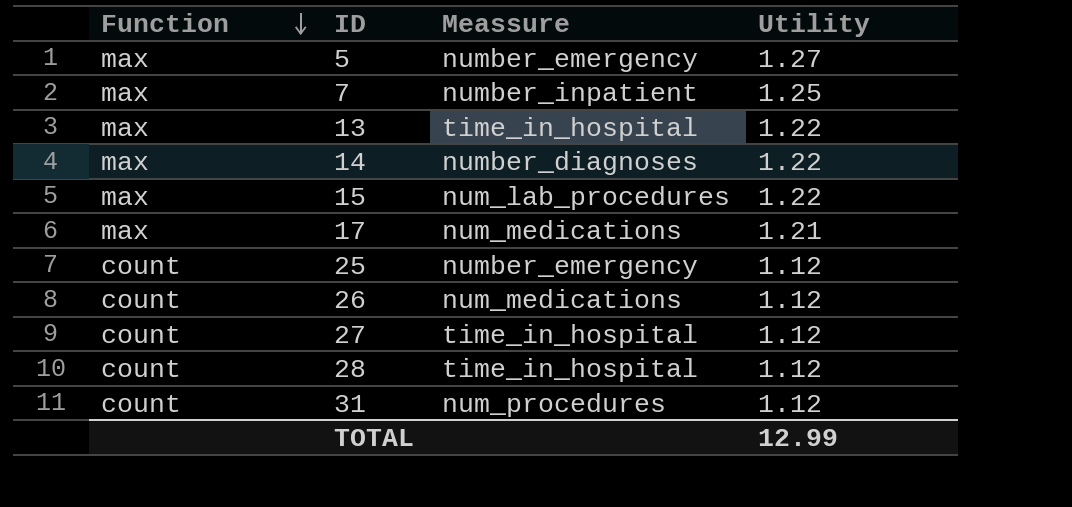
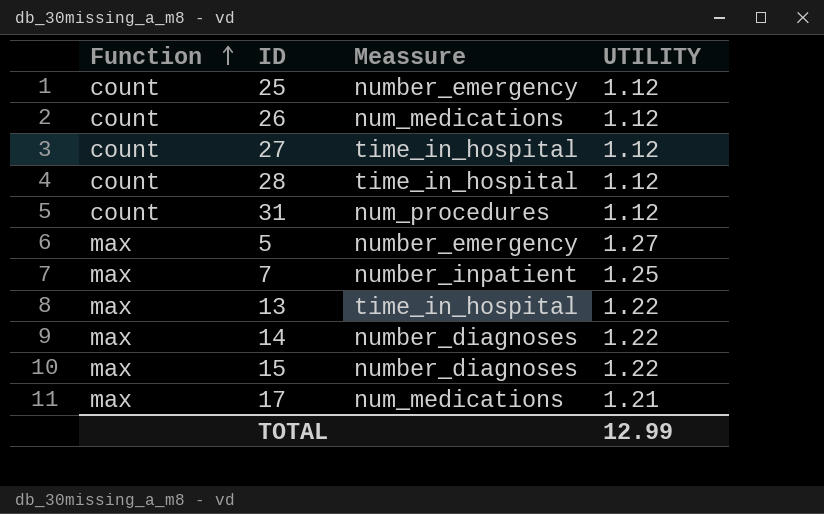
row order: Function descending -> Function ascending
column name: Utility -> UTILITY
15 | Meassure: num_lab_procedures -> number_diagnoses

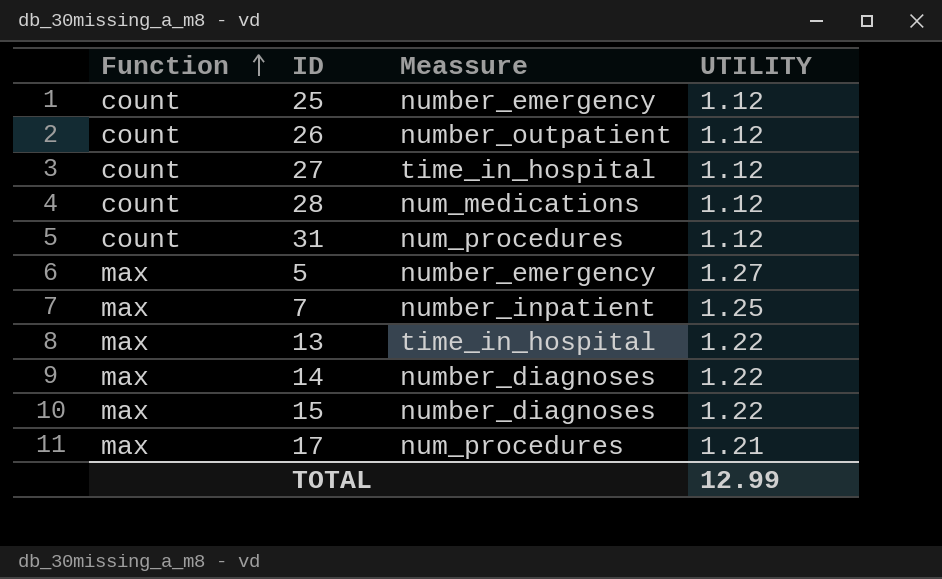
26 | Meassure: num_medications -> number_outpatient
28 | Meassure: time_in_hospital -> num_medications
17 | Meassure: num_medications -> num_procedures

